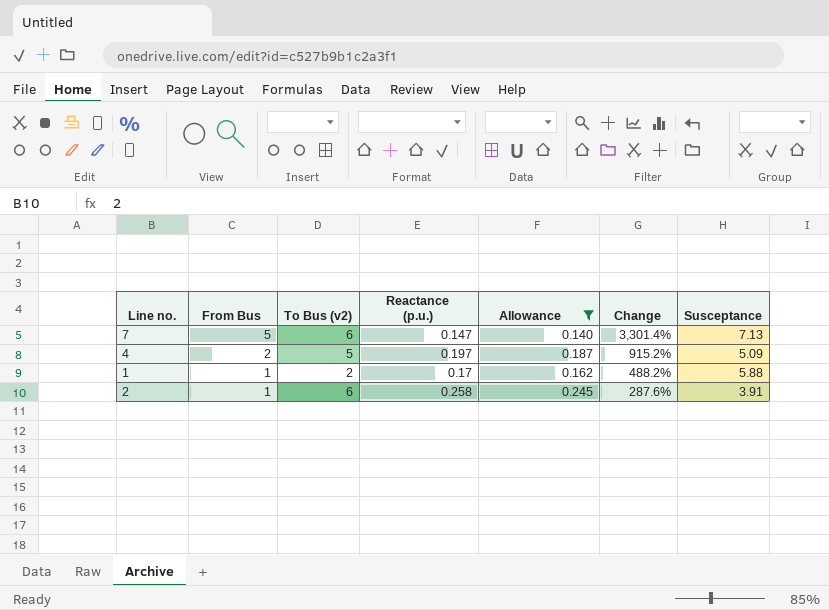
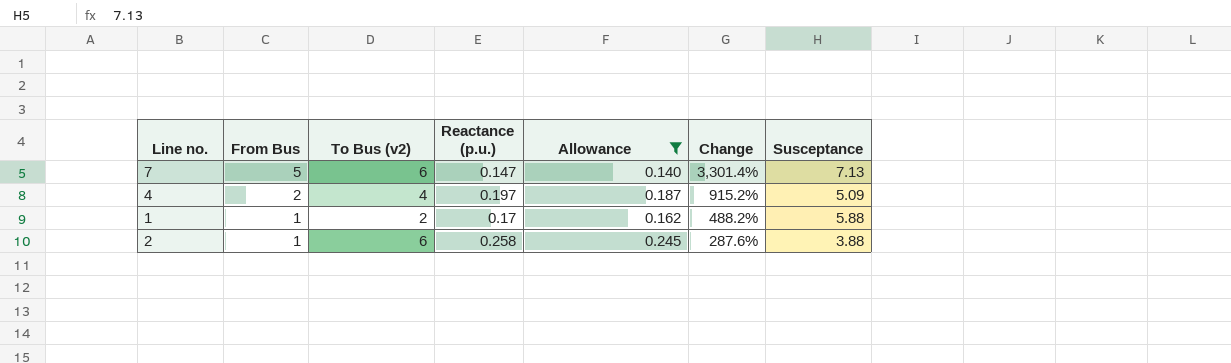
4 | To Bus (v2): 5 -> 4
2 | Susceptance: 3.91 -> 3.88

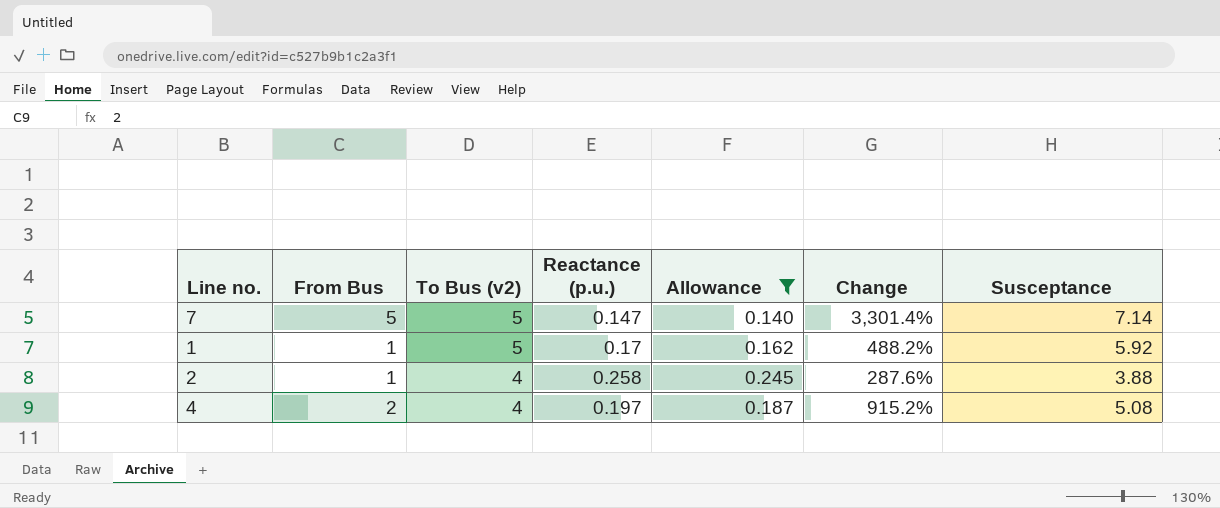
row order: From Bus descending -> To Bus (v2) descending
7 | To Bus (v2): 6 -> 5
7 | Susceptance: 7.13 -> 7.14
1 | To Bus (v2): 2 -> 5
1 | Susceptance: 5.88 -> 5.92
2 | To Bus (v2): 6 -> 4
4 | Susceptance: 5.09 -> 5.08

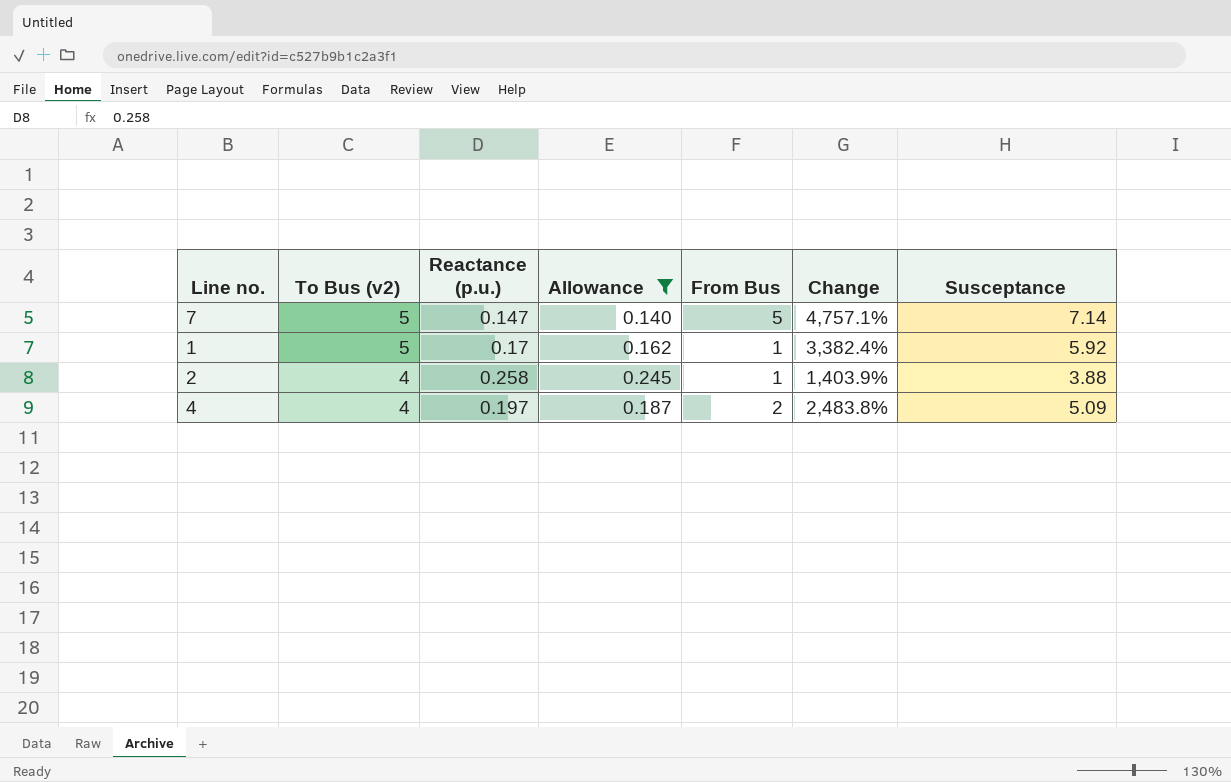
column From Bus | position: 2 -> 5
column Change | formula: ([From Bus] - [Reactance (p.u.)]) / [Reactance (p.u.)] -> ([Susceptance] - [Reactance (p.u.)]) / [Reactance (p.u.)]
4 | Susceptance: 5.08 -> 5.09

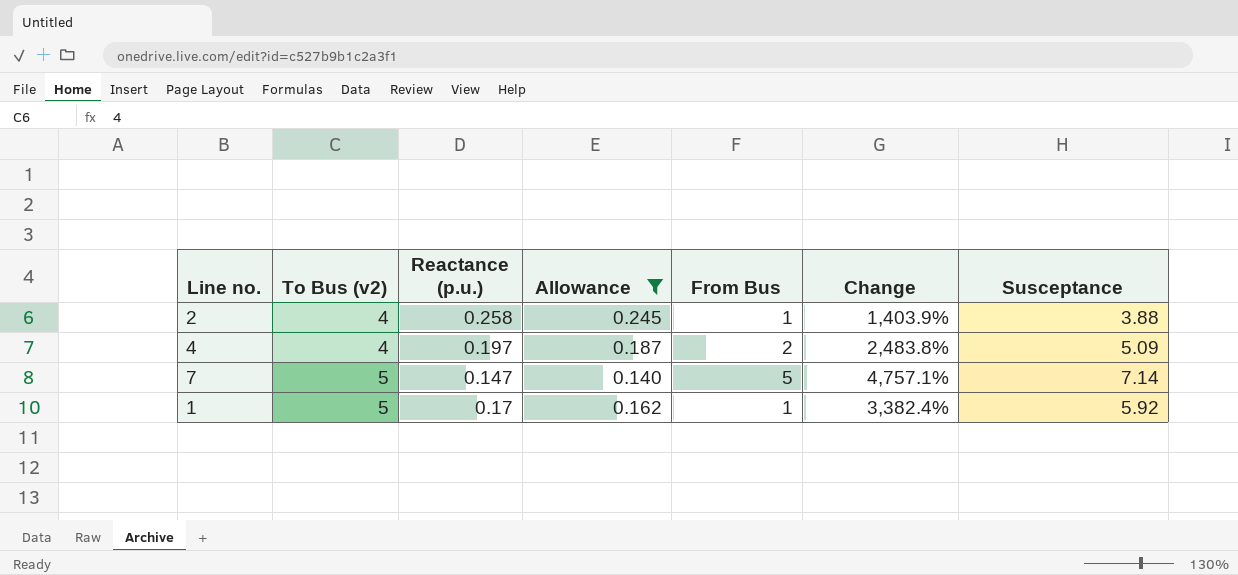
row order: To Bus (v2) descending -> To Bus (v2) ascending

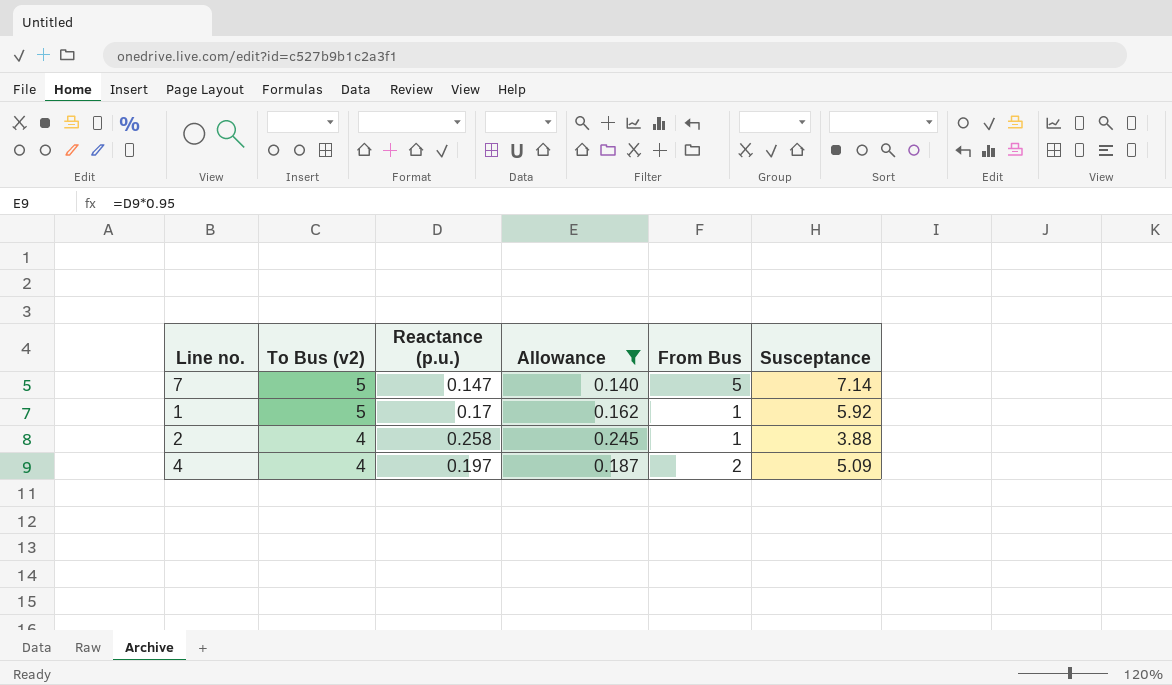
row order: To Bus (v2) ascending -> To Bus (v2) descending
column Change | formula: ([Susceptance] - [Reactance (p.u.)]) / [Reactance (p.u.)] -> none

